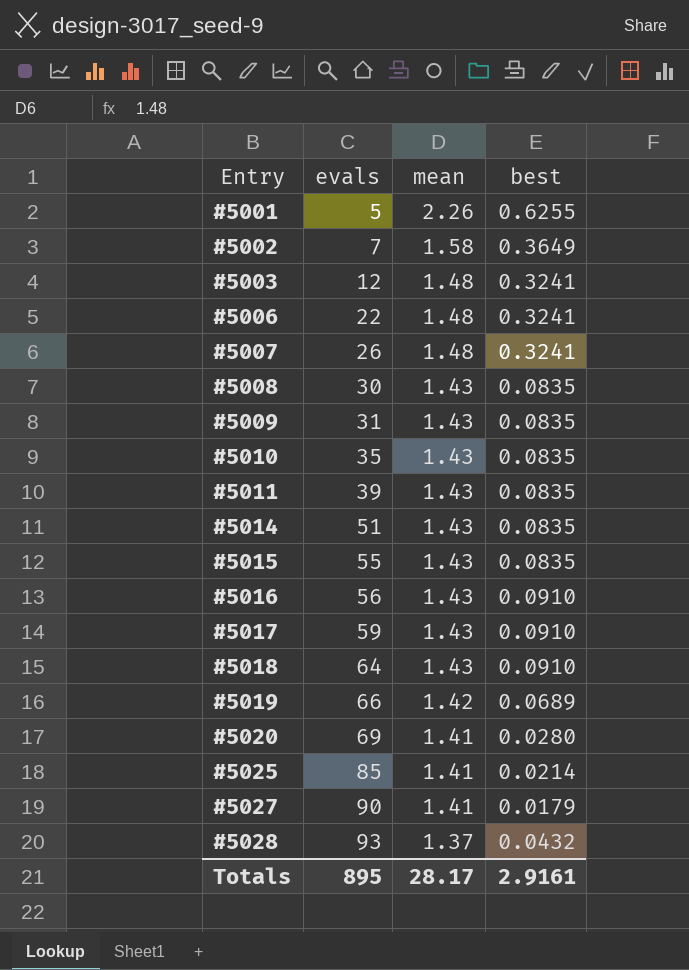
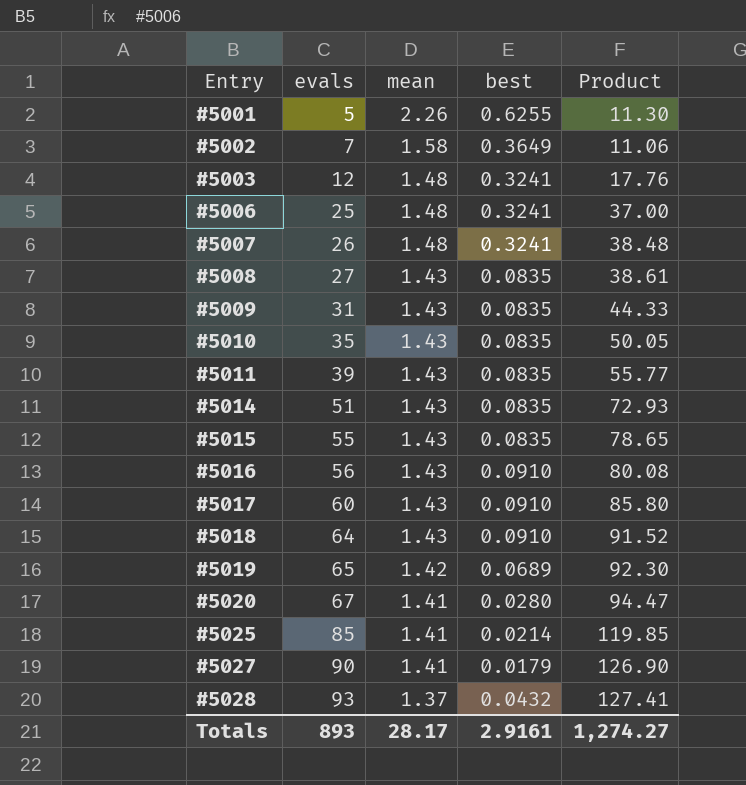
column Product | formula: none -> [evals] * [mean]
#5006 | evals: 22 -> 25
#5008 | evals: 30 -> 27
#5017 | evals: 59 -> 60
#5019 | evals: 66 -> 65
#5020 | evals: 69 -> 67
Totals | evals: 895 -> 893

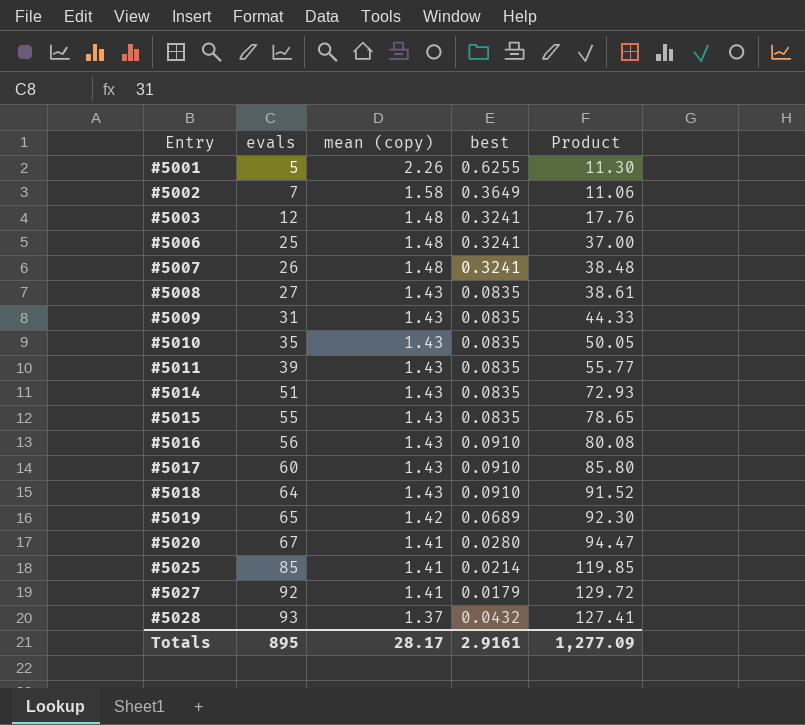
column name: mean -> mean (copy)
#5027 | evals: 90 -> 92
#5027 | Product: 126.90 -> 129.72
Totals | evals: 893 -> 895
Totals | Product: 1,274.27 -> 1,277.09

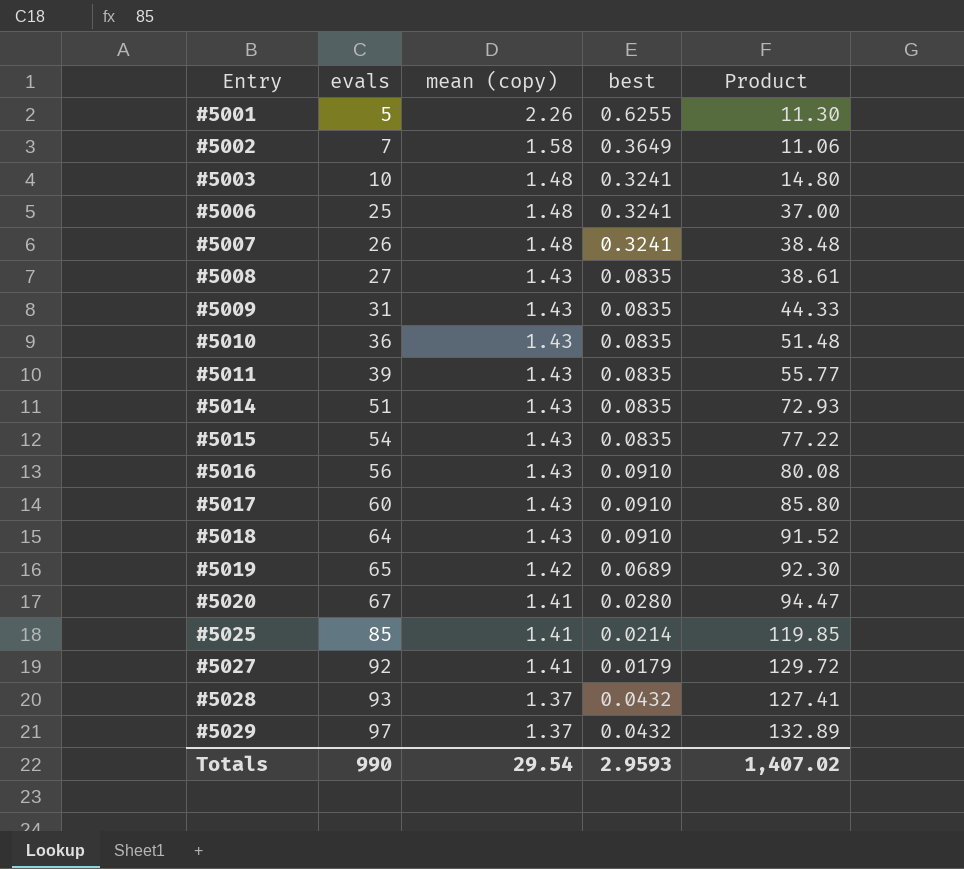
#5003 | evals: 12 -> 10
#5003 | Product: 17.76 -> 14.80
#5010 | evals: 35 -> 36
#5010 | Product: 50.05 -> 51.48
#5015 | evals: 55 -> 54
#5015 | Product: 78.65 -> 77.22
row #5029: none -> 97 | 1.37 | 0.0432 | 132.89
Totals | evals: 895 -> 990
Totals | mean (copy): 28.17 -> 29.54
Totals | best: 2.9161 -> 2.9593
Totals | Product: 1,277.09 -> 1,407.02

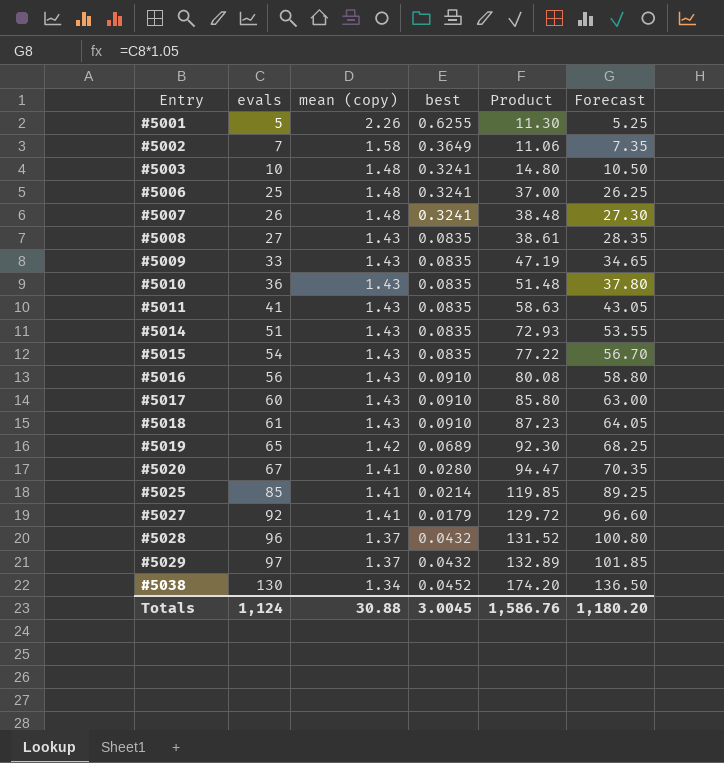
column Forecast | formula: none -> [evals] * 1.05
#5009 | evals: 31 -> 33
#5009 | Product: 44.33 -> 47.19
#5011 | evals: 39 -> 41
#5011 | Product: 55.77 -> 58.63
#5018 | evals: 64 -> 61
#5018 | Product: 91.52 -> 87.23
#5028 | evals: 93 -> 96
#5028 | Product: 127.41 -> 131.52
row #5038: none -> 130 | 1.34 | 0.0452 | 174.20 | 136.50
Totals | evals: 990 -> 1,124
Totals | mean (copy): 29.54 -> 30.88
Totals | best: 2.9593 -> 3.0045
Totals | Product: 1,407.02 -> 1,586.76

